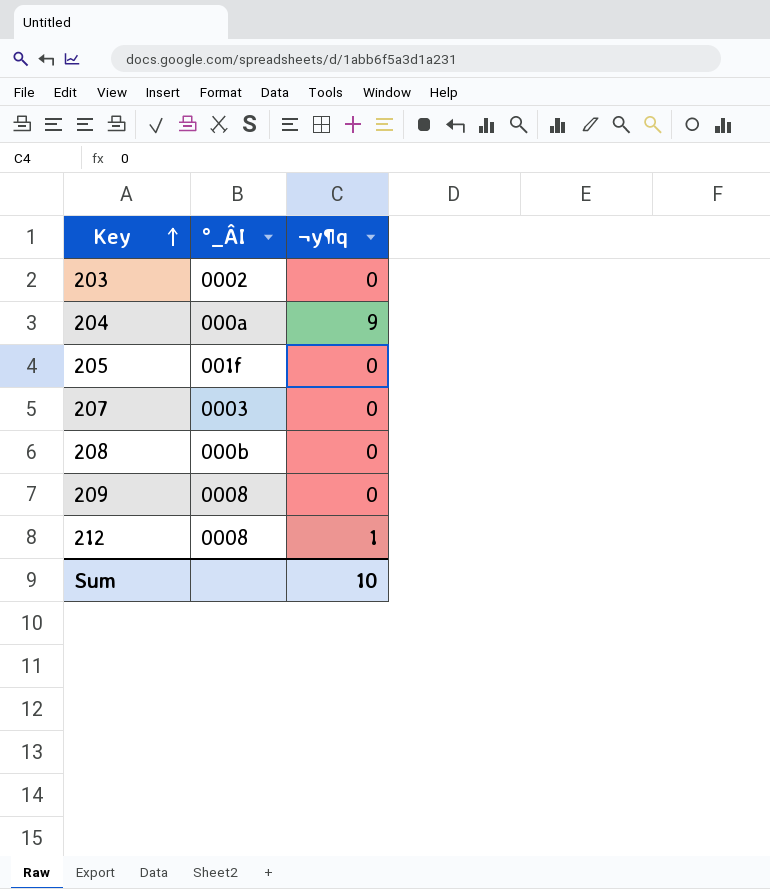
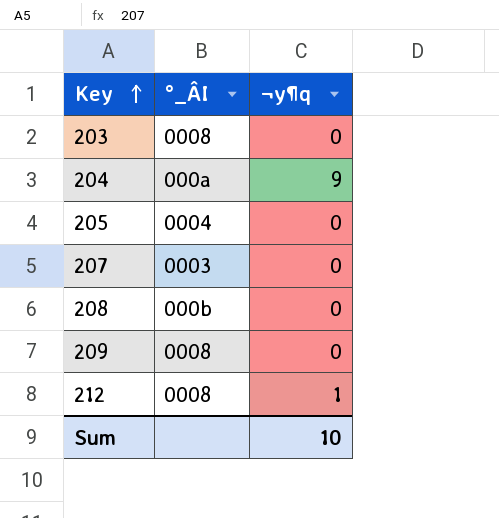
203 | °_ÂI: 0002 -> 0008
205 | °_ÂI: 001f -> 0004

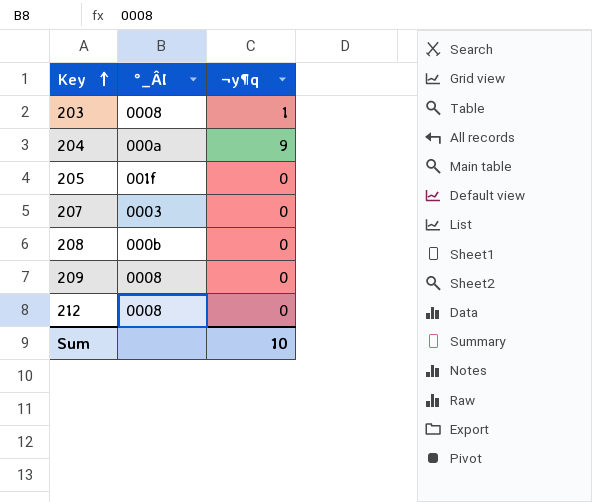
203 | ¬y¶q: 0 -> 1
205 | °_ÂI: 0004 -> 001f
212 | ¬y¶q: 1 -> 0

